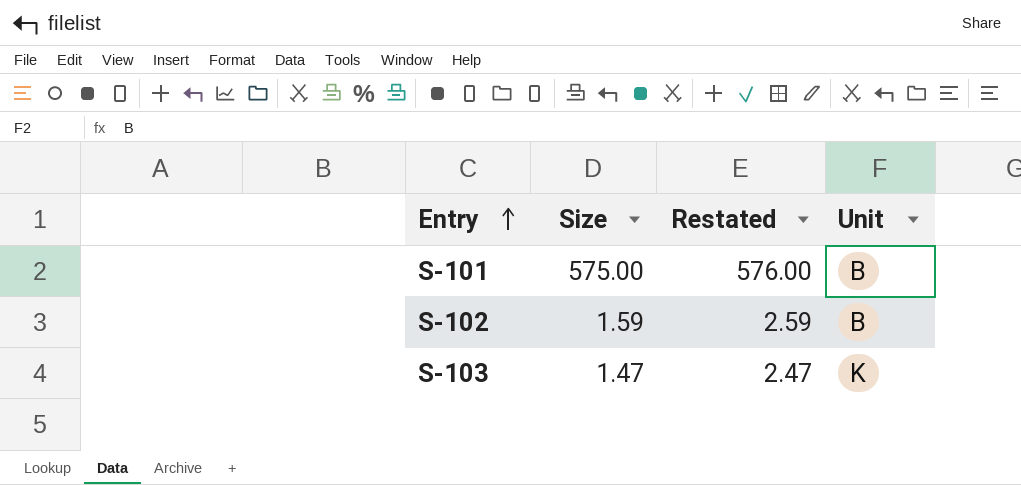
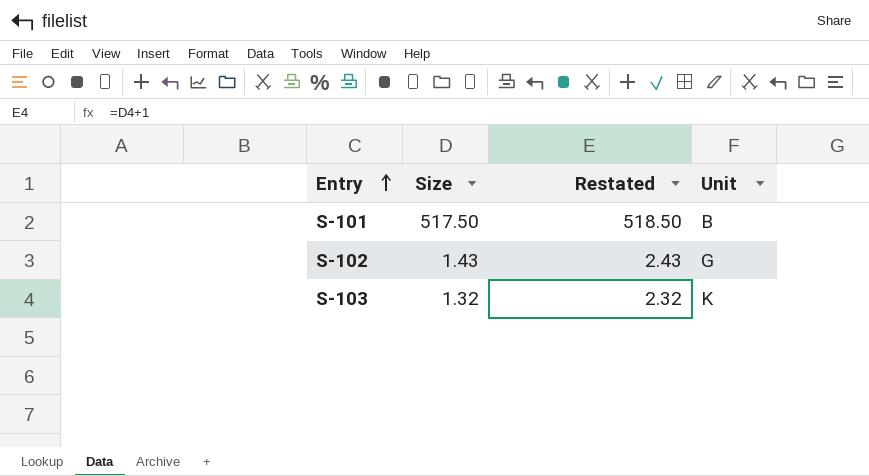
S-101 | Size: 575.00 -> 517.50
S-101 | Restated: 576.00 -> 518.50
S-102 | Size: 1.59 -> 1.43
S-102 | Restated: 2.59 -> 2.43
S-102 | Unit: B -> G
S-103 | Size: 1.47 -> 1.32
S-103 | Restated: 2.47 -> 2.32

